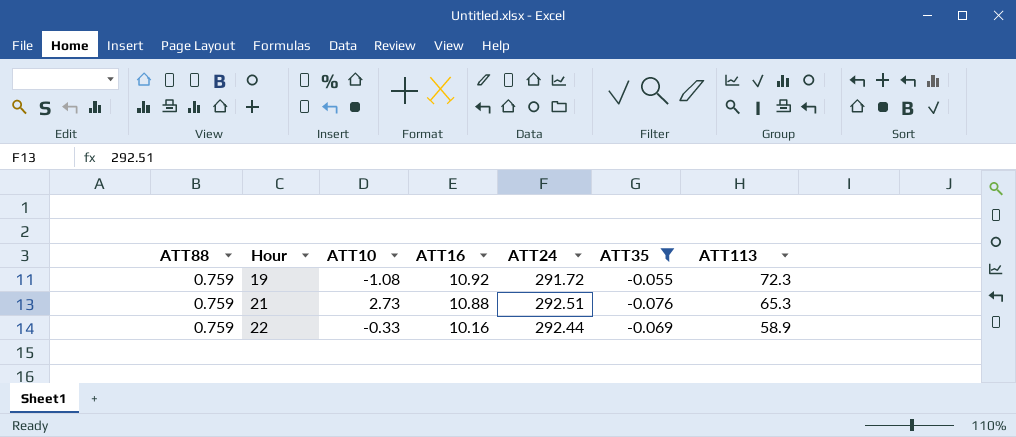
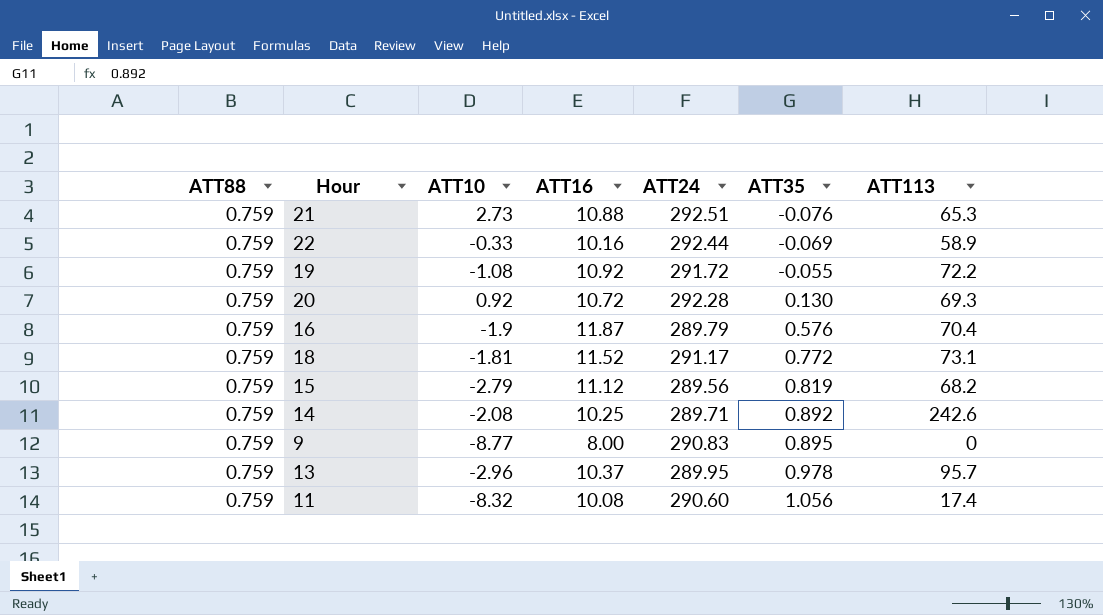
filter: ATT35 <= -0.055 -> none
row order: Hour ascending -> ATT35 ascending
19 | ATT113: 72.3 -> 72.2

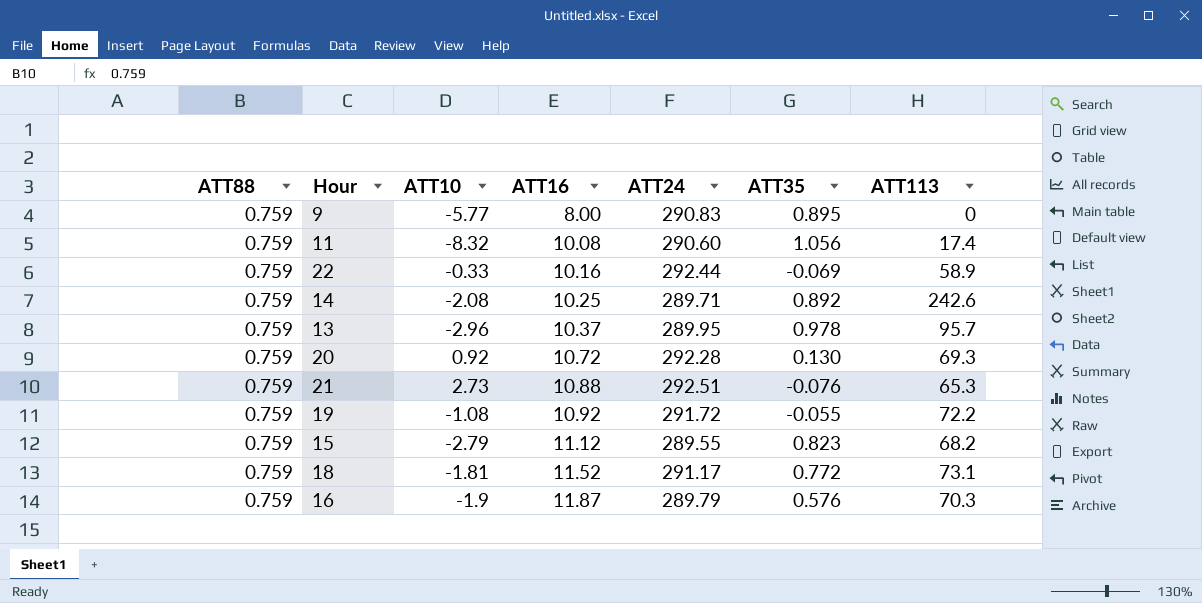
row order: ATT35 ascending -> ATT16 ascending
9 | ATT10: -8.77 -> -5.77
15 | ATT24: 289.56 -> 289.55
15 | ATT35: 0.819 -> 0.823
16 | ATT113: 70.4 -> 70.3

